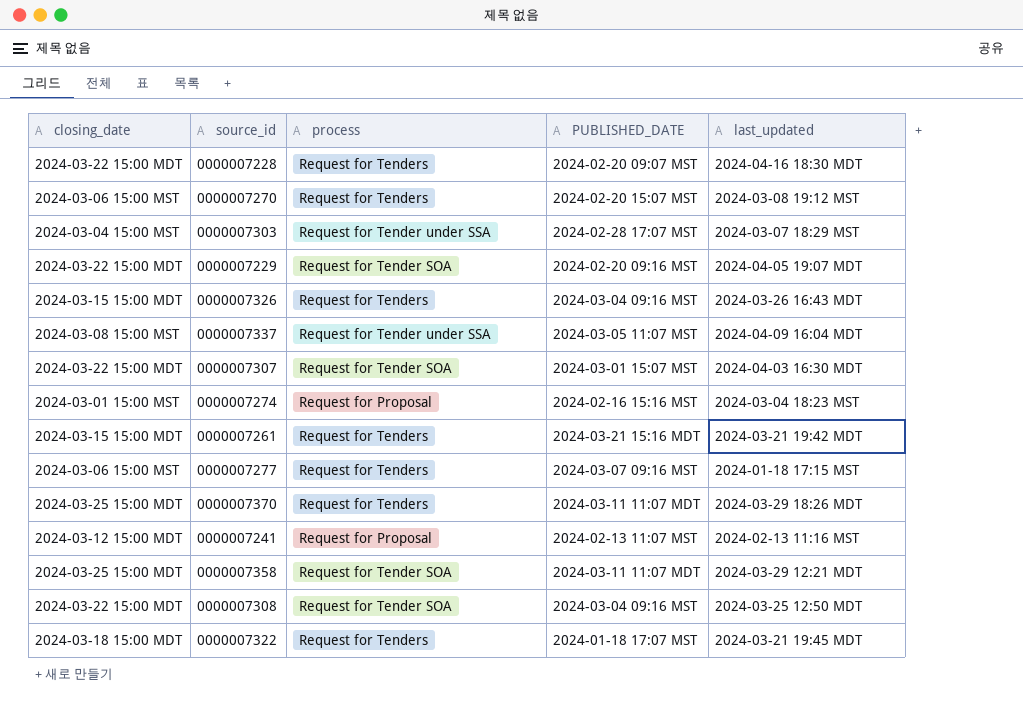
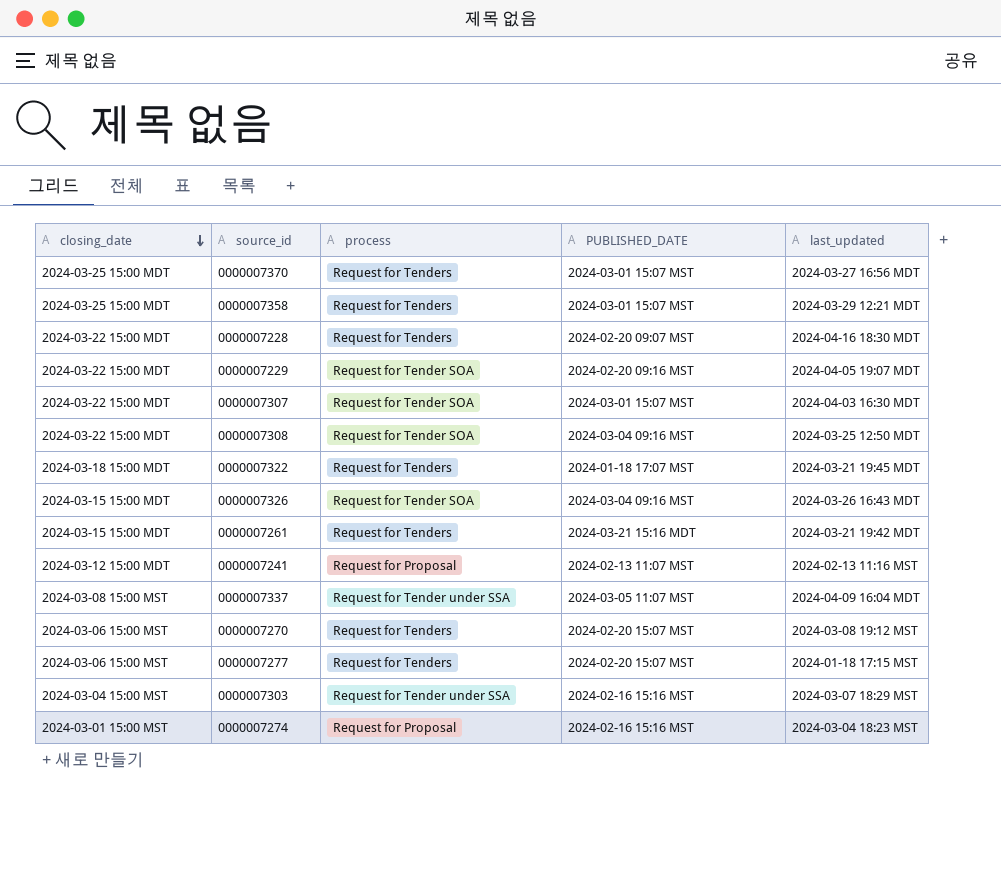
row order: none -> closing_date descending
0000007370 | PUBLISHED_DATE: 2024-03-11 11:07 MDT -> 2024-03-01 15:07 MST
0000007370 | last_updated: 2024-03-29 18:26 MDT -> 2024-03-27 16:56 MDT
0000007358 | process: Request for Tender SOA -> Request for Tenders
0000007358 | PUBLISHED_DATE: 2024-03-11 11:07 MDT -> 2024-03-01 15:07 MST
0000007326 | process: Request for Tenders -> Request for Tender SOA
0000007277 | PUBLISHED_DATE: 2024-03-07 09:16 MST -> 2024-02-20 15:07 MST
0000007303 | PUBLISHED_DATE: 2024-02-28 17:07 MST -> 2024-02-16 15:16 MST

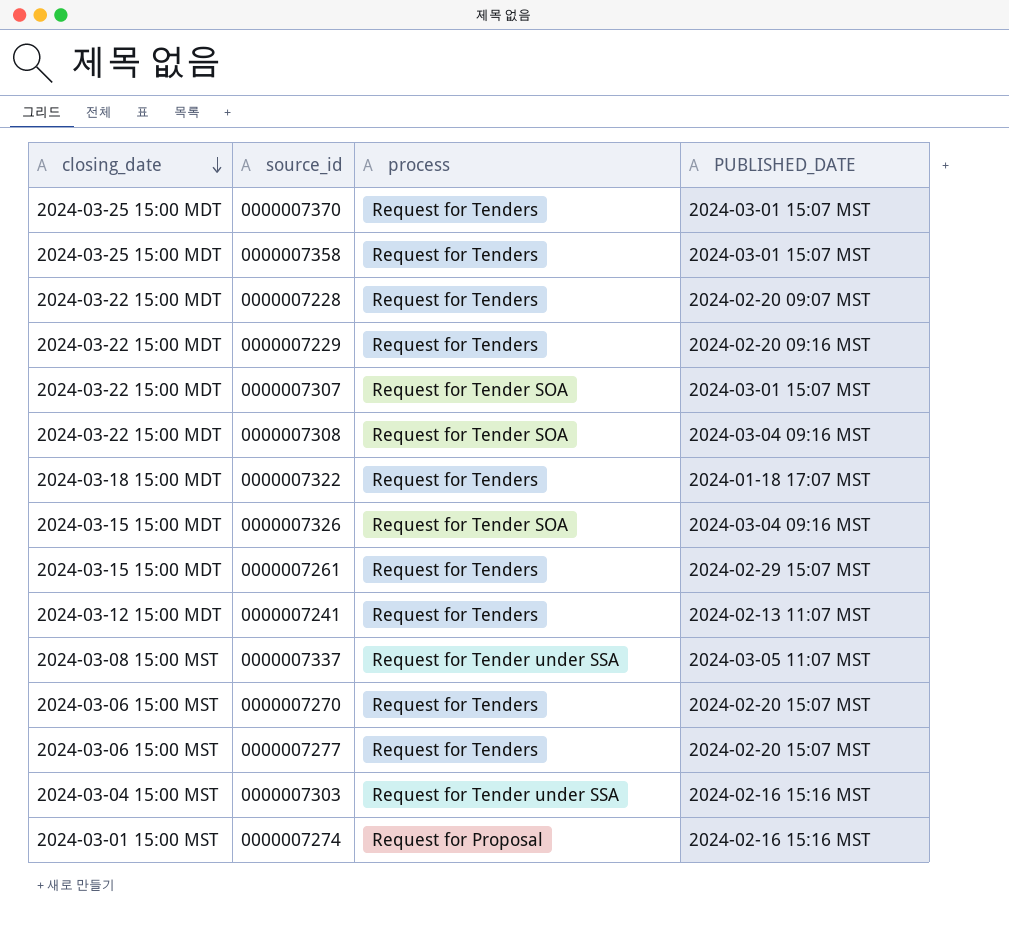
column last_updated | position: 5 -> none
0000007229 | process: Request for Tender SOA -> Request for Tenders
0000007261 | PUBLISHED_DATE: 2024-03-21 15:16 MDT -> 2024-02-29 15:07 MST
0000007241 | process: Request for Proposal -> Request for Tenders

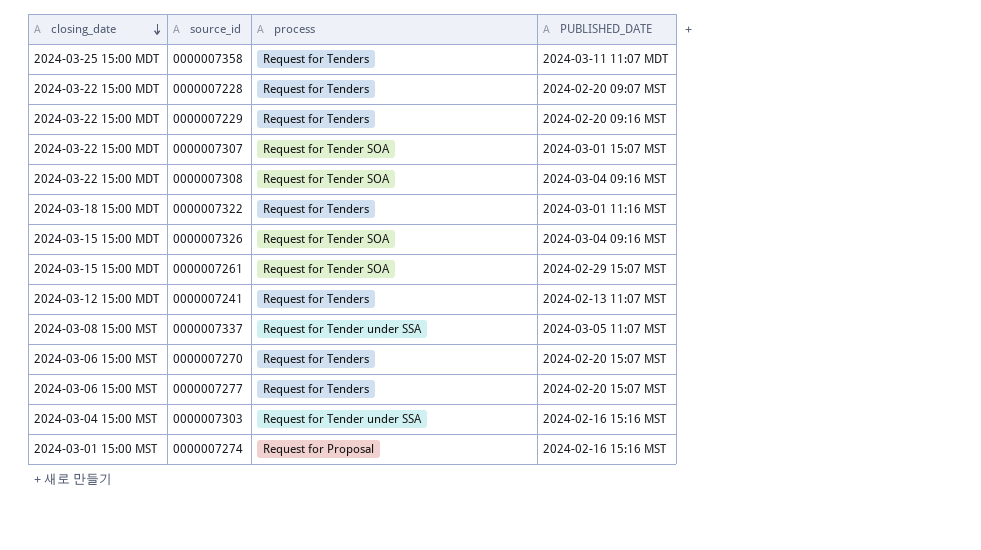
row 0000007370: 2024-03-25 15:00 MDT | Request for Tenders | 2024-03-01 15:07 MST -> none
0000007358 | PUBLISHED_DATE: 2024-03-01 15:07 MST -> 2024-03-11 11:07 MDT
0000007322 | PUBLISHED_DATE: 2024-01-18 17:07 MST -> 2024-03-01 11:16 MST
0000007261 | process: Request for Tenders -> Request for Tender SOA

